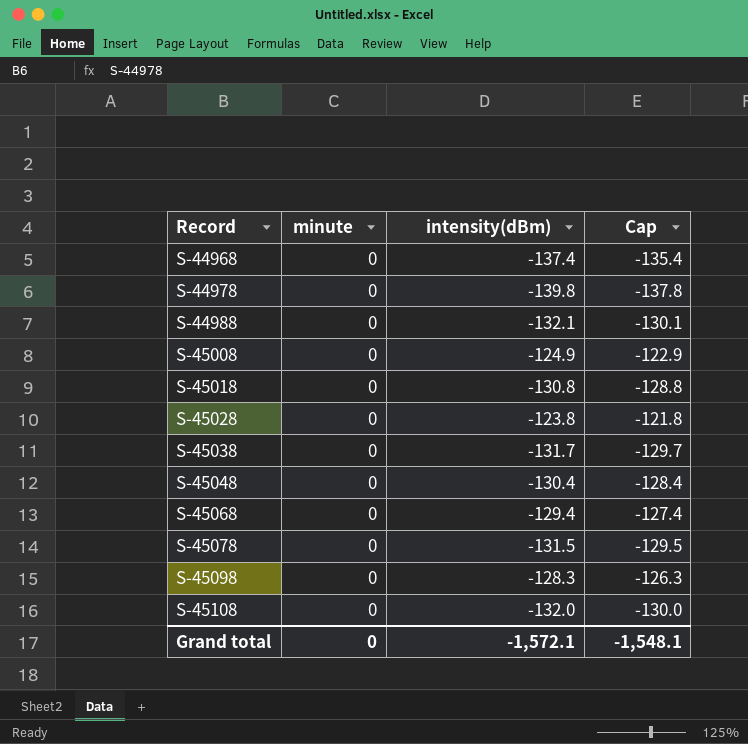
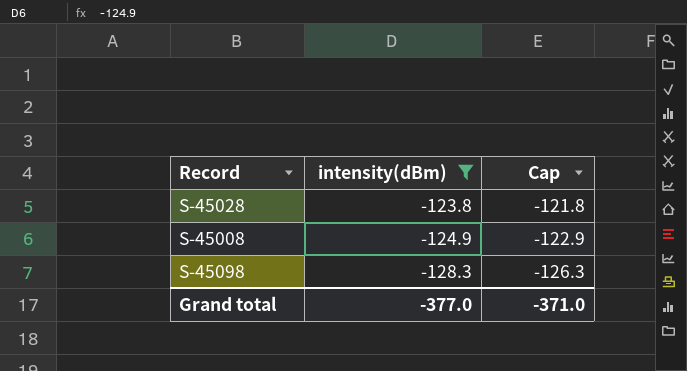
filter: none -> intensity(dBm) >= -128.3
row order: Record ascending -> intensity(dBm) descending
column minute | position: 2 -> none
Grand total | intensity(dBm): -1,572.1 -> -377.0
Grand total | Cap: -1,548.1 -> -371.0

